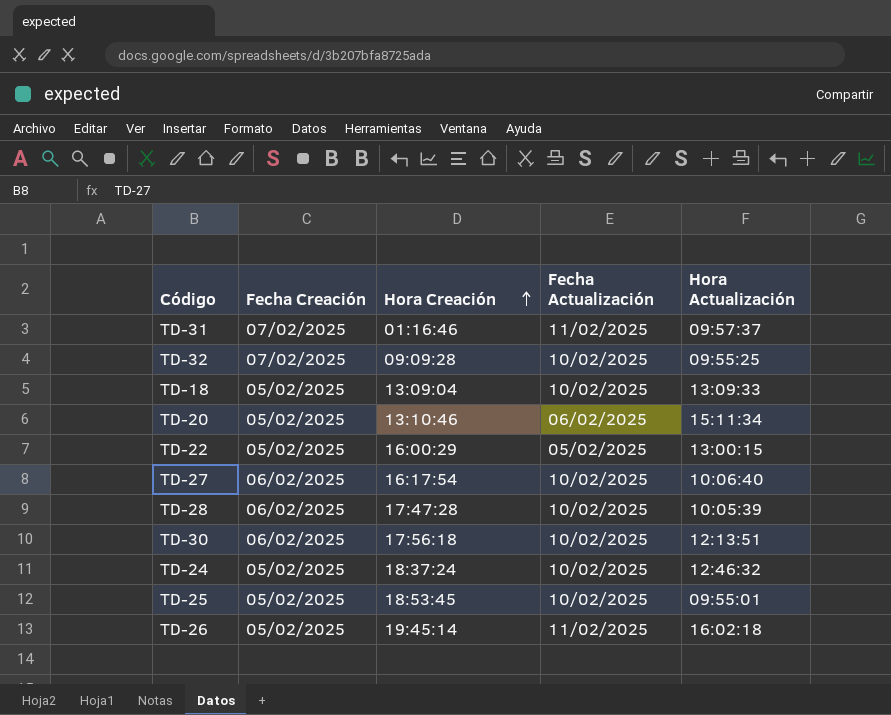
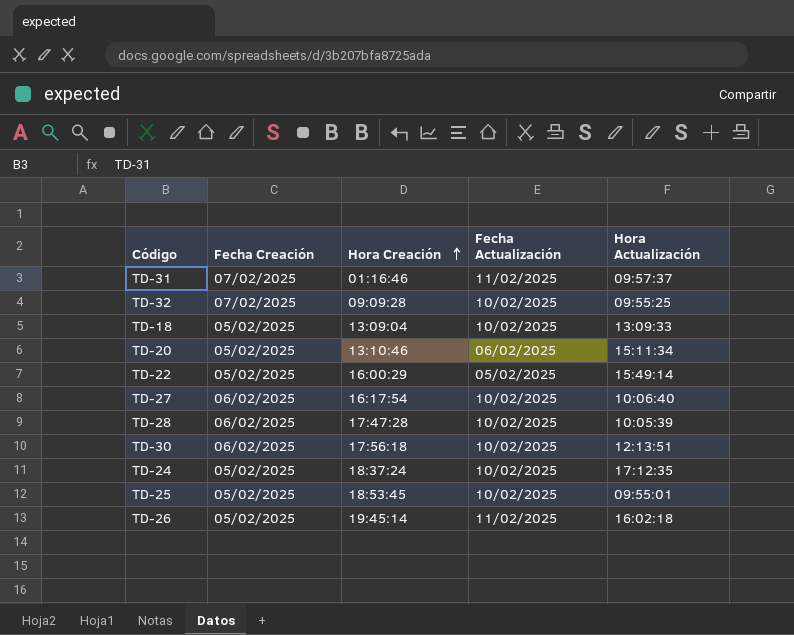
TD-22 | Hora Actualización: 13:00:15 -> 15:49:14
TD-24 | Hora Actualización: 12:46:32 -> 17:12:35

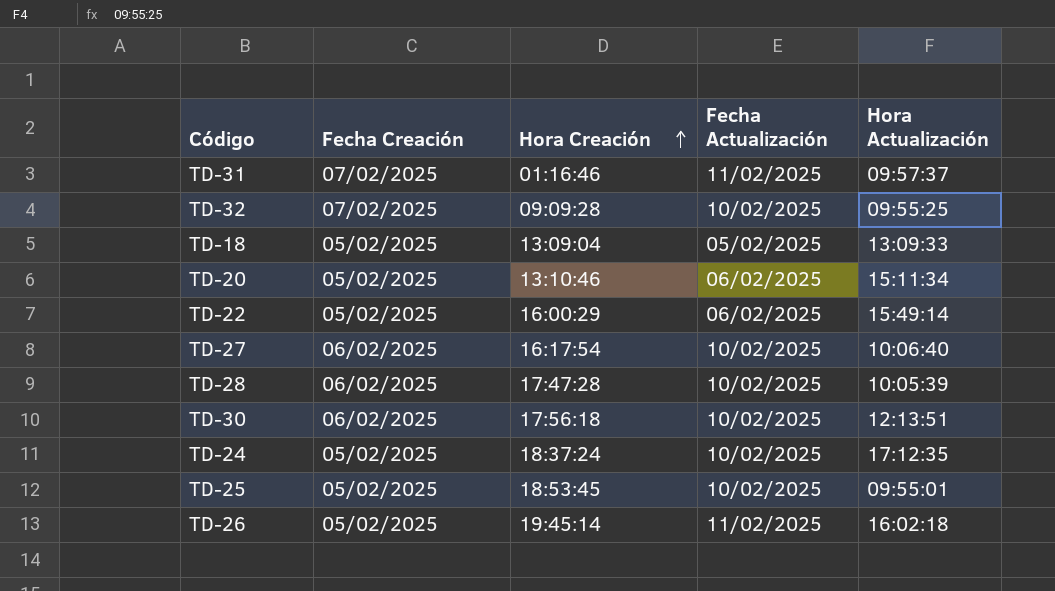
TD-18 | Fecha Actualización: 10/02/2025 -> 05/02/2025
TD-22 | Fecha Actualización: 05/02/2025 -> 06/02/2025

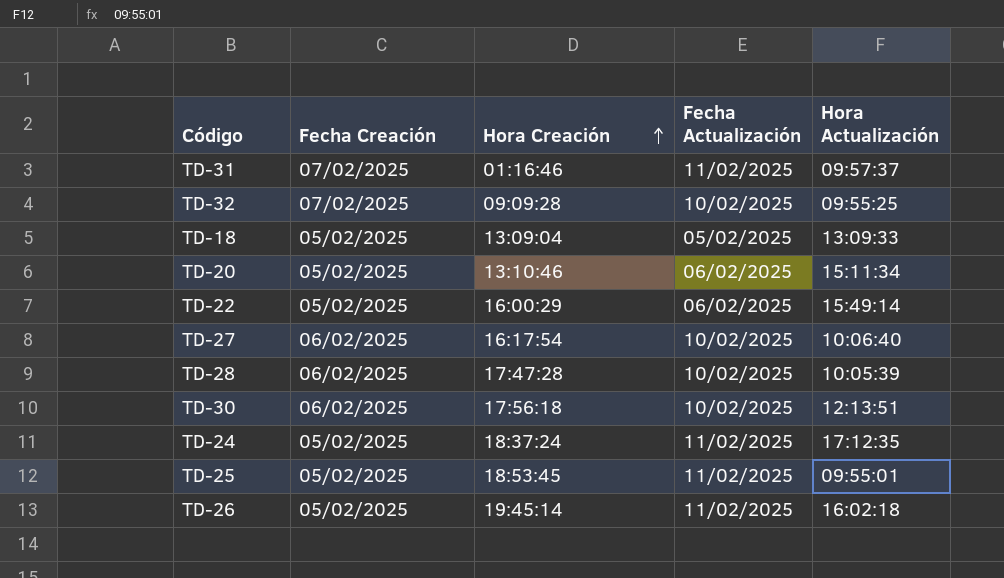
TD-24 | Fecha Actualización: 10/02/2025 -> 11/02/2025
TD-25 | Fecha Actualización: 10/02/2025 -> 11/02/2025

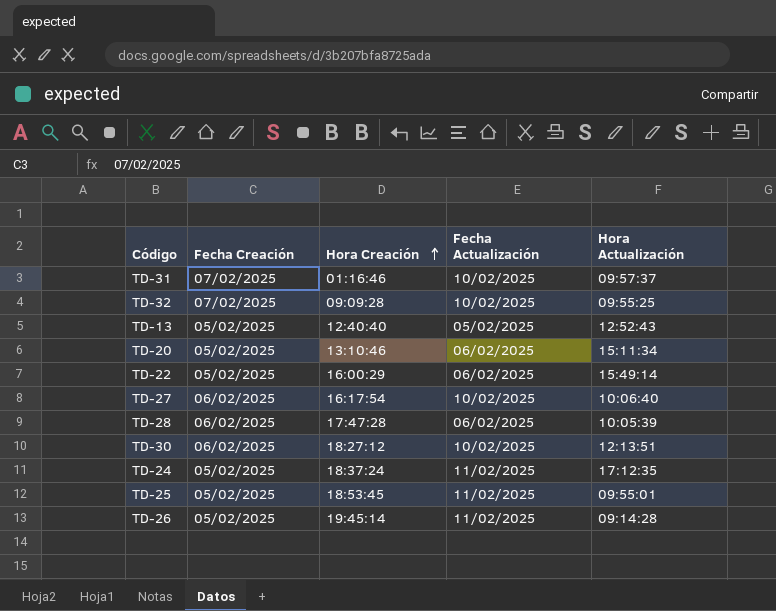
row TD-18: 05/02/2025 | 13:09:04 | 05/02/2025 | 13:09:33 -> none
TD-31 | Fecha Actualización: 11/02/2025 -> 10/02/2025
row TD-13: none -> 05/02/2025 | 12:40:40 | 05/02/2025 | 12:52:43
TD-28 | Fecha Actualización: 10/02/2025 -> 06/02/2025
TD-30 | Hora Creación: 17:56:18 -> 18:27:12
TD-26 | Hora Actualización: 16:02:18 -> 09:14:28

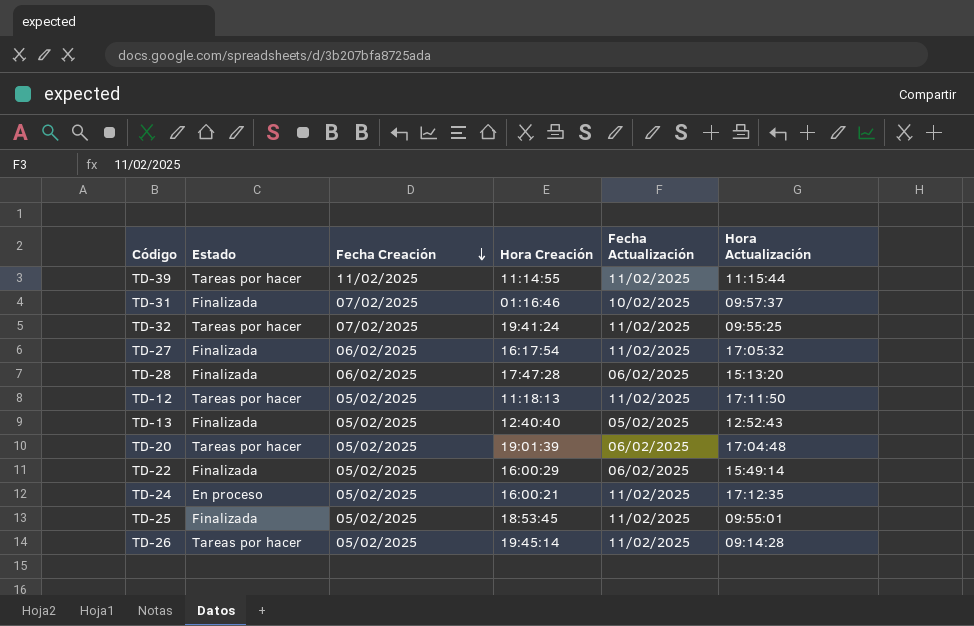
row order: Hora Creación ascending -> Fecha Creación descending
column Estado | position: none -> 2
row TD-30: 06/02/2025 | 18:27:12 | 10/02/2025 | 12:13:51 -> none
row TD-39: none -> Tareas por hacer | 11/02/2025 | 11:14:55 | 11/02/2025 | 11:15:44
TD-32 | Hora Creación: 09:09:28 -> 19:41:24
TD-32 | Fecha Actualización: 10/02/2025 -> 11/02/2025
TD-27 | Fecha Actualización: 10/02/2025 -> 11/02/2025
TD-27 | Hora Actualización: 10:06:40 -> 17:05:32
TD-28 | Hora Actualización: 10:05:39 -> 15:13:20
row TD-12: none -> Tareas por hacer | 05/02/2025 | 11:18:13 | 11/02/2025 | 17:11:50
TD-20 | Hora Creación: 13:10:46 -> 19:01:39
TD-20 | Hora Actualización: 15:11:34 -> 17:04:48
TD-24 | Hora Creación: 18:37:24 -> 16:00:21

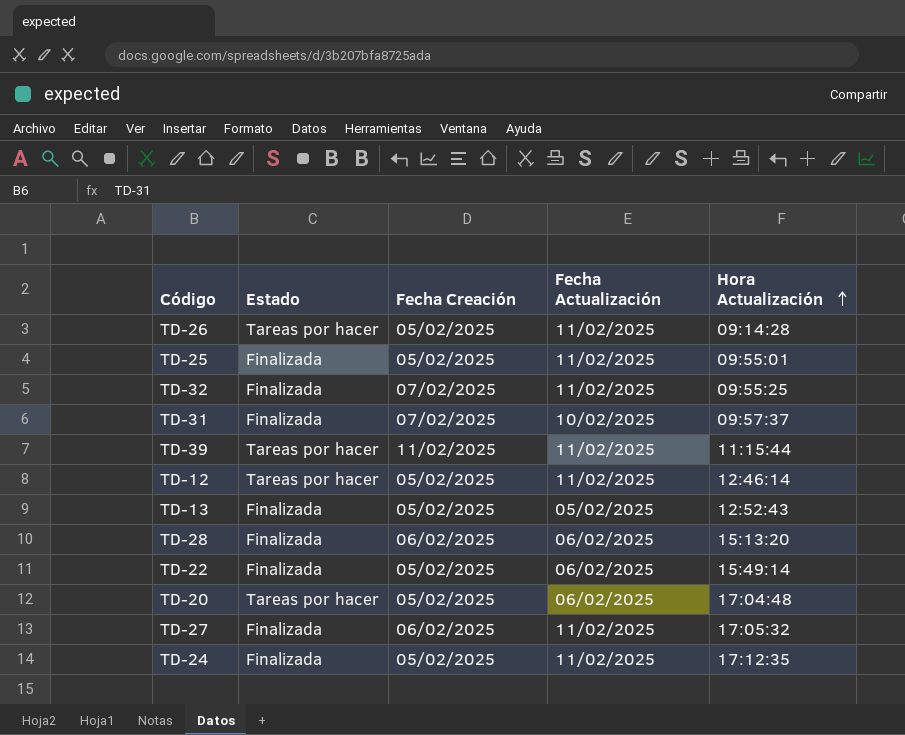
row order: Fecha Creación descending -> Hora Actualización ascending
column Hora Creación | position: 4 -> none
TD-32 | Estado: Tareas por hacer -> Finalizada
TD-12 | Hora Actualización: 17:11:50 -> 12:46:14
TD-24 | Estado: En proceso -> Finalizada

